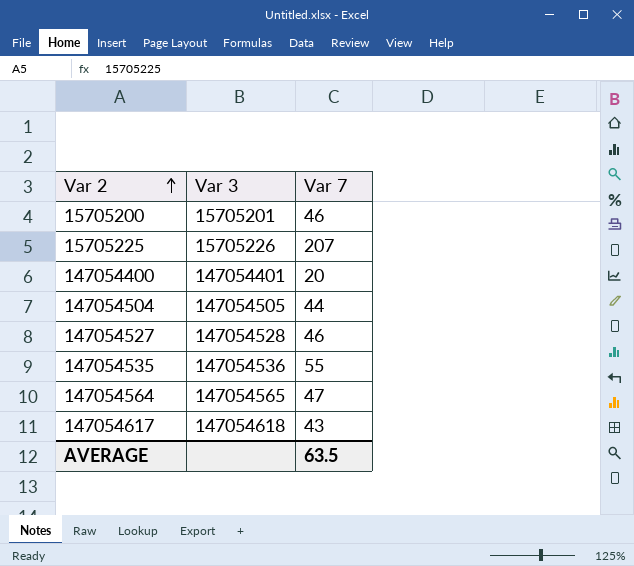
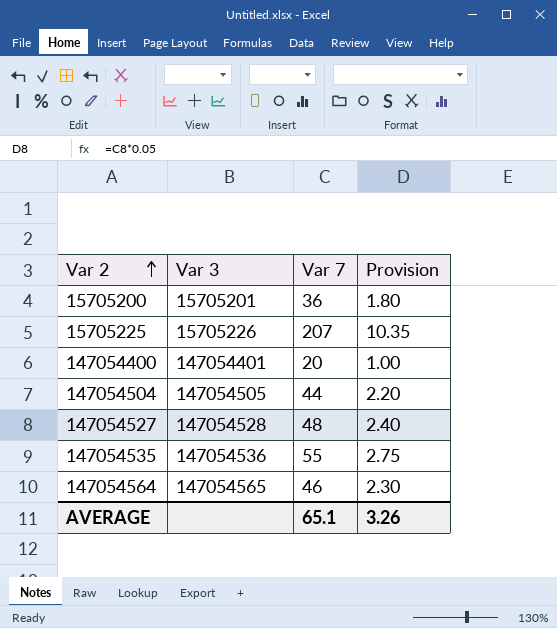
column Provision | formula: none -> [Var 7] * 0.05
row 147054617: 147054618 | 43 -> none
15705200 | Var 7: 46 -> 36
147054527 | Var 7: 46 -> 48
147054564 | Var 7: 47 -> 46
AVERAGE | Var 7: 63.5 -> 65.1

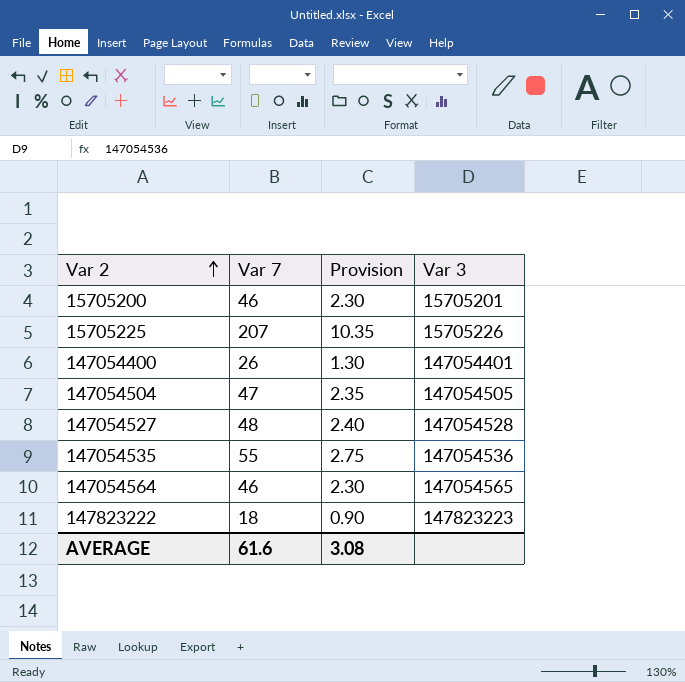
column Var 3 | position: 2 -> 4
15705200 | Var 7: 36 -> 46
15705200 | Provision: 1.80 -> 2.30
147054400 | Var 7: 20 -> 26
147054400 | Provision: 1.00 -> 1.30
147054504 | Var 7: 44 -> 47
147054504 | Provision: 2.20 -> 2.35
row 147823222: none -> 18 | 0.90 | 147823223
AVERAGE | Var 7: 65.1 -> 61.6
AVERAGE | Provision: 3.26 -> 3.08

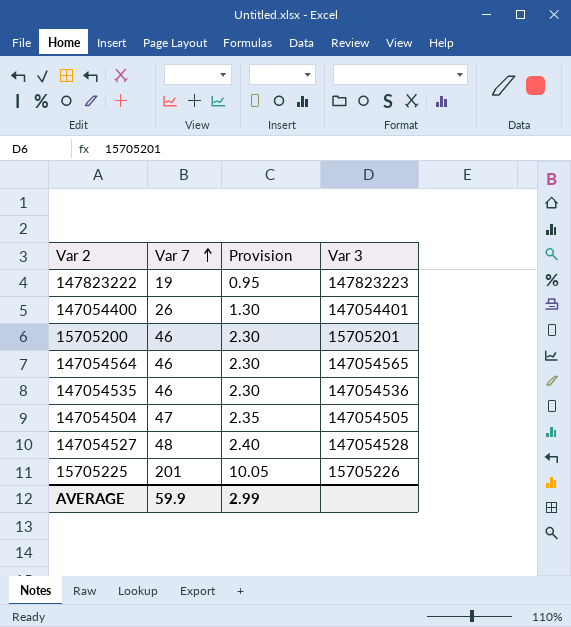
row order: Var 2 ascending -> Var 7 ascending
147823222 | Var 7: 18 -> 19
147823222 | Provision: 0.90 -> 0.95
147054535 | Var 7: 55 -> 46
147054535 | Provision: 2.75 -> 2.30
15705225 | Var 7: 207 -> 201
15705225 | Provision: 10.35 -> 10.05
AVERAGE | Var 7: 61.6 -> 59.9
AVERAGE | Provision: 3.08 -> 2.99

